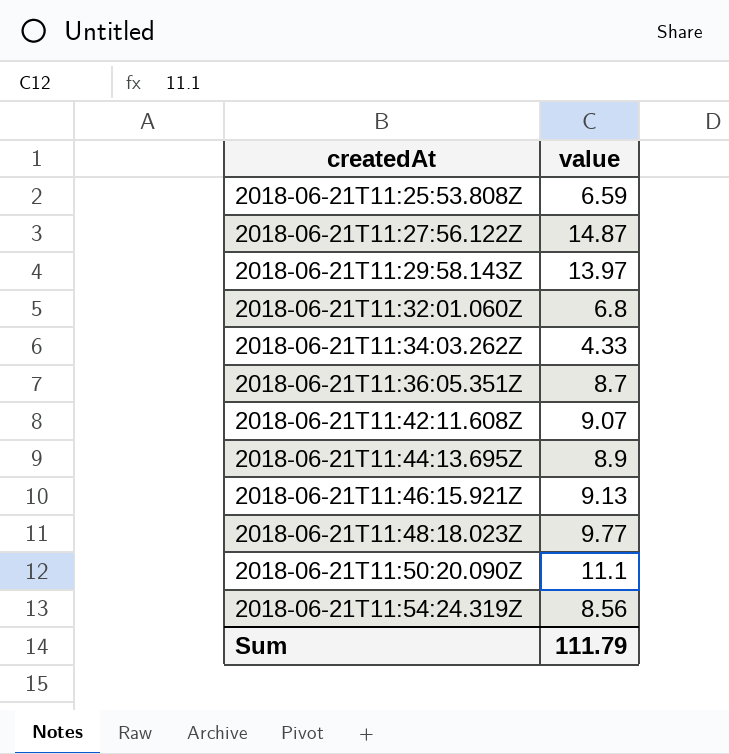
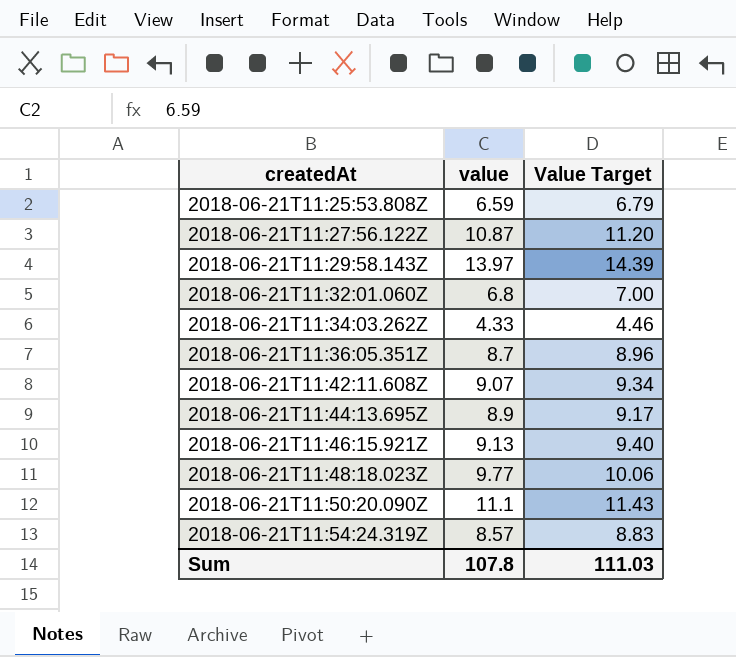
column Value Target | formula: none -> [value] * 1.03
2018-06-21T11:27:56.122Z | value: 14.87 -> 10.87
2018-06-21T11:54:24.319Z | value: 8.56 -> 8.57
Sum | value: 111.79 -> 107.8

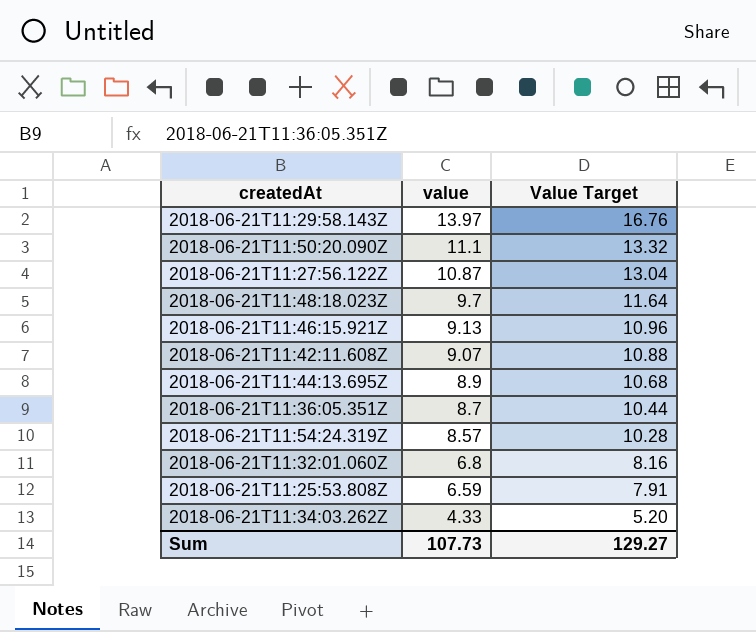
row order: createdAt ascending -> value descending
column Value Target | formula: [value] * 1.03 -> [value] * 1.2
2018-06-21T11:48:18.023Z | value: 9.77 -> 9.7
Sum | value: 107.8 -> 107.73
Sum | Value Target: 111.03 -> 129.27

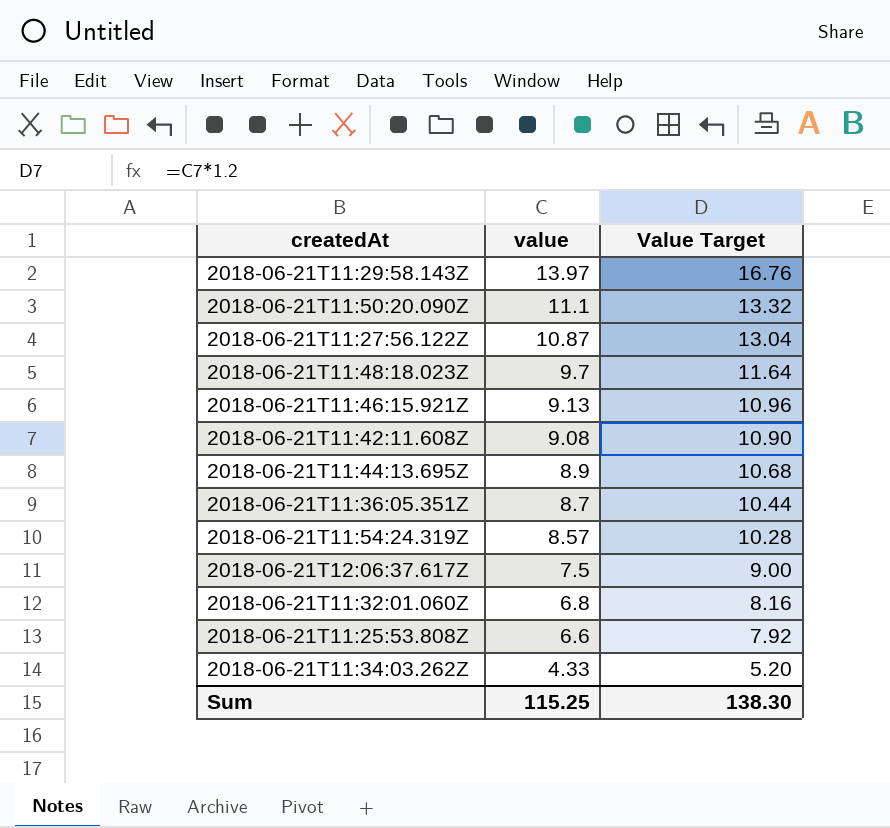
2018-06-21T11:42:11.608Z | value: 9.07 -> 9.08
2018-06-21T11:42:11.608Z | Value Target: 10.88 -> 10.90
row 2018-06-21T12:06:37.617Z: none -> 7.5 | 9.00
2018-06-21T11:25:53.808Z | value: 6.59 -> 6.6
2018-06-21T11:25:53.808Z | Value Target: 7.91 -> 7.92
Sum | value: 107.73 -> 115.25
Sum | Value Target: 129.27 -> 138.30

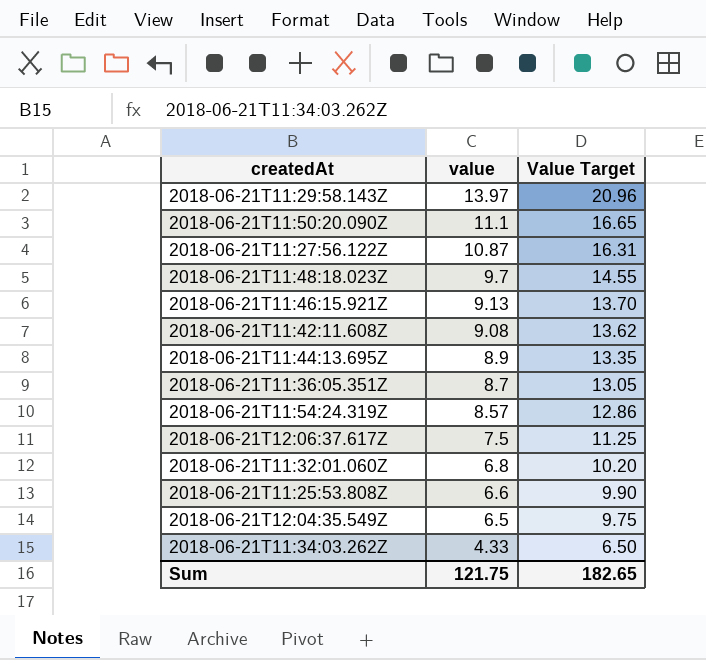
column Value Target | formula: [value] * 1.2 -> [value] * 1.5
row 2018-06-21T12:04:35.549Z: none -> 6.5 | 9.75
Sum | value: 115.25 -> 121.75
Sum | Value Target: 138.30 -> 182.65

